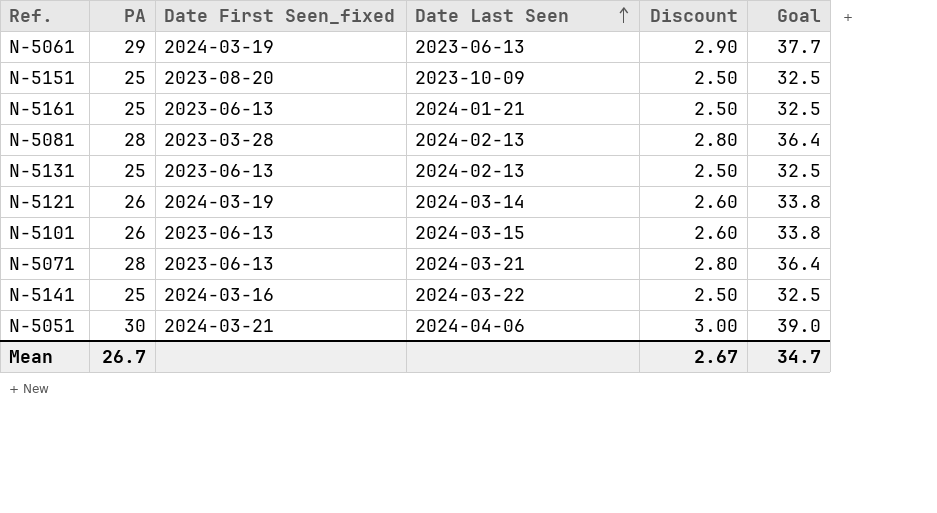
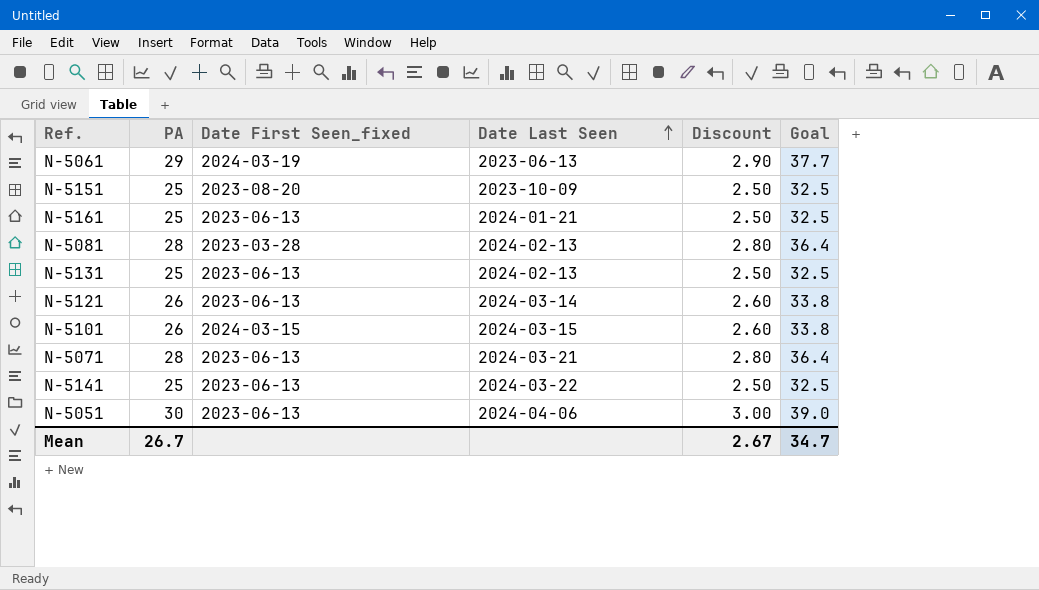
N-5121 | Date First Seen_fixed: 2024-03-19 -> 2023-06-13
N-5101 | Date First Seen_fixed: 2023-06-13 -> 2024-03-15
N-5141 | Date First Seen_fixed: 2024-03-16 -> 2023-06-13
N-5051 | Date First Seen_fixed: 2024-03-21 -> 2023-06-13

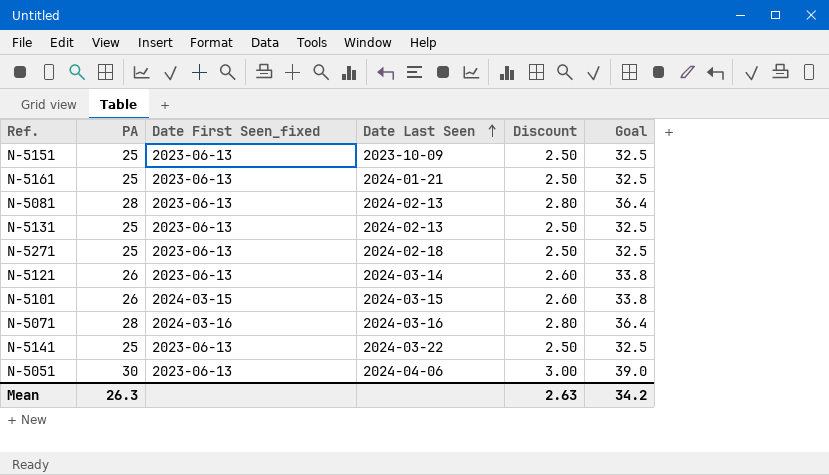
row N-5061: 29 | 2024-03-19 | 2023-06-13 | 2.90 | 37.7 -> none
N-5151 | Date First Seen_fixed: 2023-08-20 -> 2023-06-13
N-5081 | Date First Seen_fixed: 2023-03-28 -> 2023-06-13
row N-5271: none -> 25 | 2023-06-13 | 2024-02-18 | 2.50 | 32.5
N-5071 | Date First Seen_fixed: 2023-06-13 -> 2024-03-16
N-5071 | Date Last Seen: 2024-03-21 -> 2024-03-16
Mean | PA: 26.7 -> 26.3
Mean | Discount: 2.67 -> 2.63
Mean | Goal: 34.7 -> 34.2

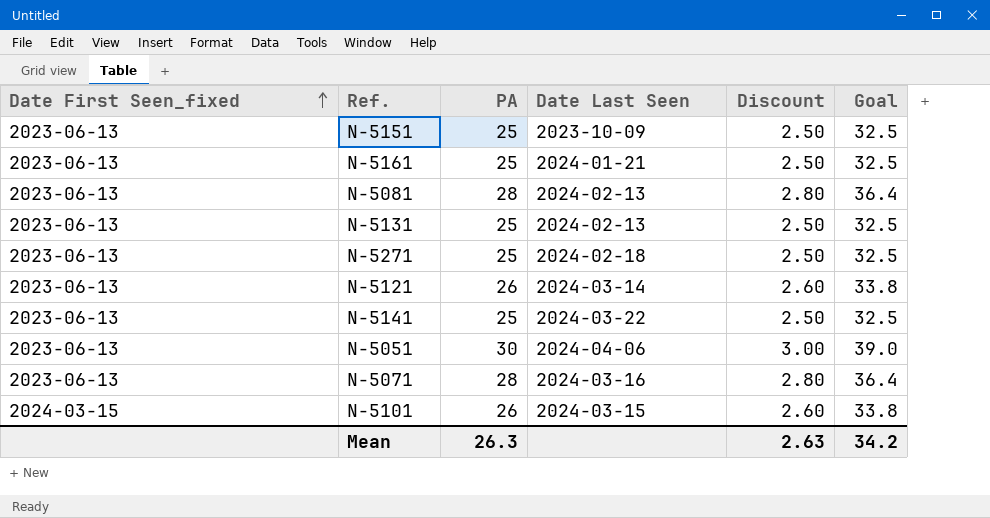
row order: Date Last Seen ascending -> Date First Seen_fixed ascending
column Date First Seen_fixed | position: 3 -> 1
N-5071 | Date First Seen_fixed: 2024-03-16 -> 2023-06-13

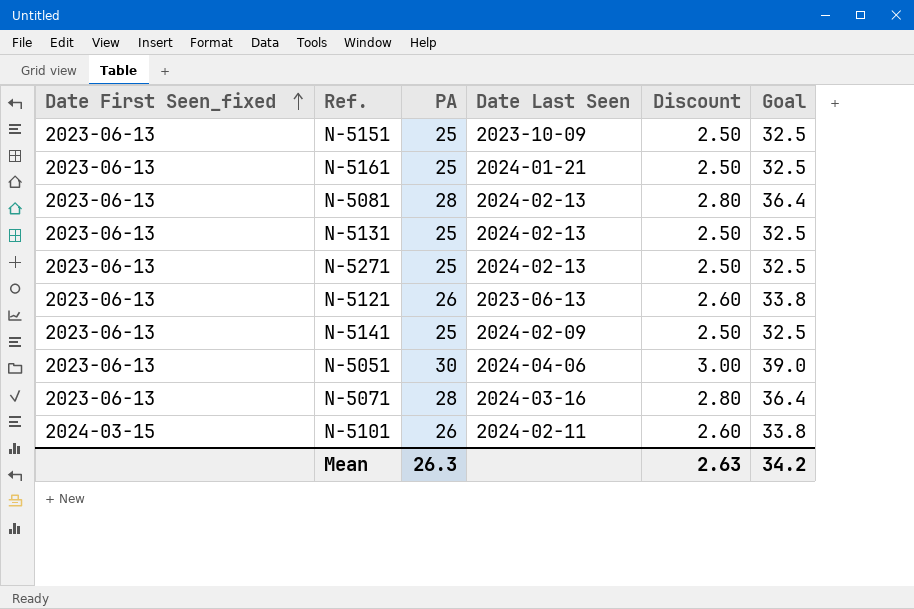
N-5271 | Date Last Seen: 2024-02-18 -> 2024-02-13
N-5121 | Date Last Seen: 2024-03-14 -> 2023-06-13
N-5141 | Date Last Seen: 2024-03-22 -> 2024-02-09
N-5101 | Date Last Seen: 2024-03-15 -> 2024-02-11

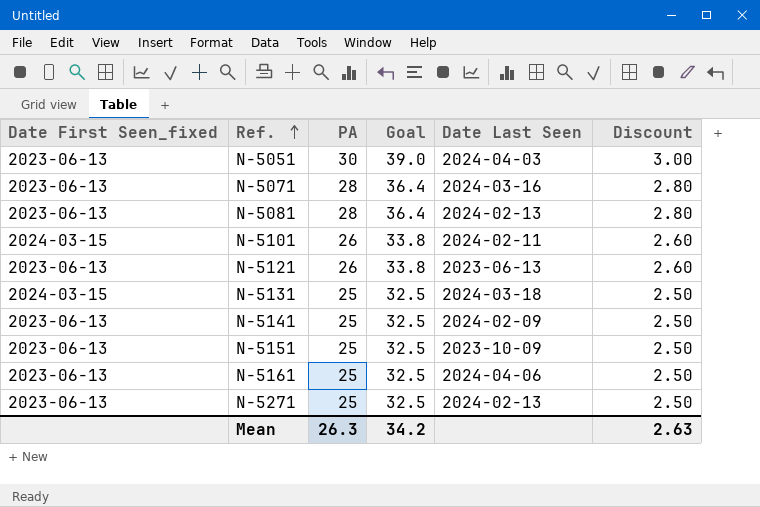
row order: Date First Seen_fixed ascending -> Ref. ascending
column Goal | position: 6 -> 4
N-5051 | Date Last Seen: 2024-04-06 -> 2024-04-03
N-5131 | Date First Seen_fixed: 2023-06-13 -> 2024-03-15
N-5131 | Date Last Seen: 2024-02-13 -> 2024-03-18
N-5161 | Date Last Seen: 2024-01-21 -> 2024-04-06

